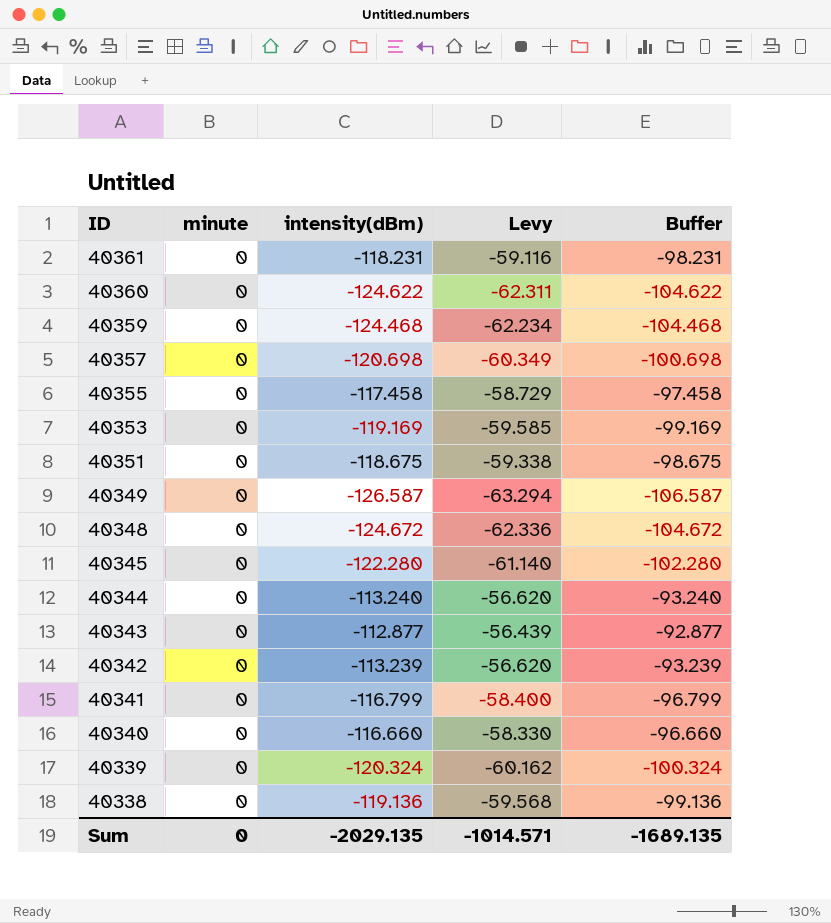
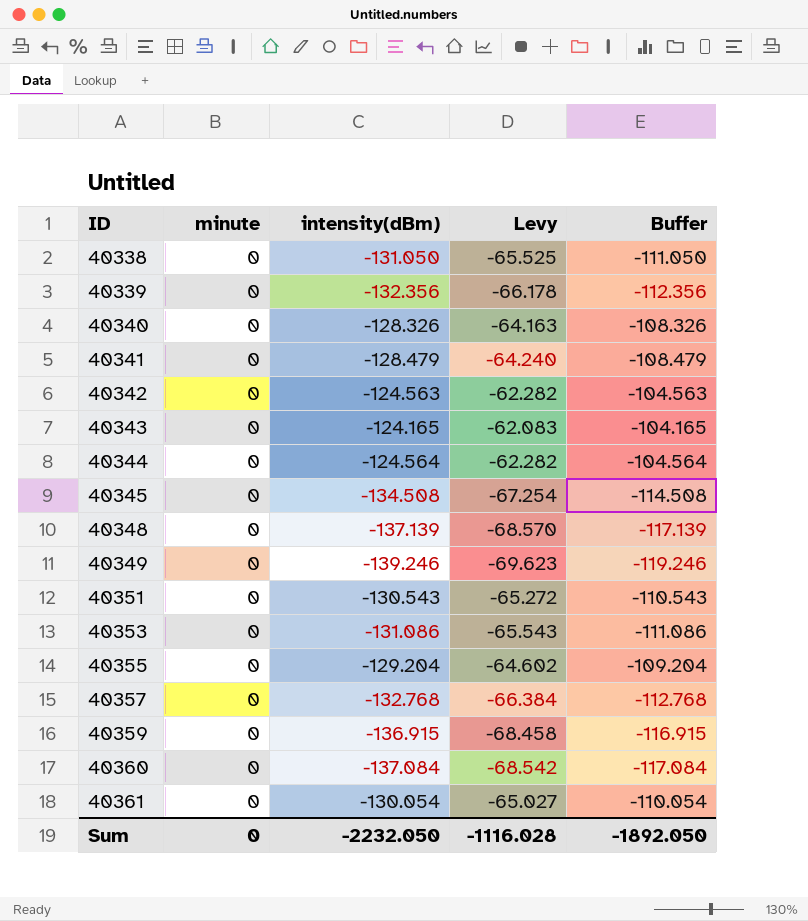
row order: ID descending -> ID ascending
40338 | intensity(dBm): -119.136 -> -131.050
40338 | Levy: -59.568 -> -65.525
40338 | Buffer: -99.136 -> -111.050
40339 | intensity(dBm): -120.324 -> -132.356
40339 | Levy: -60.162 -> -66.178
40339 | Buffer: -100.324 -> -112.356
40340 | intensity(dBm): -116.660 -> -128.326
40340 | Levy: -58.330 -> -64.163
40340 | Buffer: -96.660 -> -108.326
40341 | intensity(dBm): -116.799 -> -128.479
40341 | Levy: -58.400 -> -64.240
40341 | Buffer: -96.799 -> -108.479
40342 | intensity(dBm): -113.239 -> -124.563
40342 | Levy: -56.620 -> -62.282
40342 | Buffer: -93.239 -> -104.563
40343 | intensity(dBm): -112.877 -> -124.165
40343 | Levy: -56.439 -> -62.083
40343 | Buffer: -92.877 -> -104.165
40344 | intensity(dBm): -113.240 -> -124.564
40344 | Levy: -56.620 -> -62.282
40344 | Buffer: -93.240 -> -104.564
40345 | intensity(dBm): -122.280 -> -134.508
40345 | Levy: -61.140 -> -67.254
40345 | Buffer: -102.280 -> -114.508
40348 | intensity(dBm): -124.672 -> -137.139
40348 | Levy: -62.336 -> -68.570
40348 | Buffer: -104.672 -> -117.139
40349 | intensity(dBm): -126.587 -> -139.246
40349 | Levy: -63.294 -> -69.623
40349 | Buffer: -106.587 -> -119.246
40351 | intensity(dBm): -118.675 -> -130.543
40351 | Levy: -59.338 -> -65.272
40351 | Buffer: -98.675 -> -110.543
40353 | intensity(dBm): -119.169 -> -131.086
40353 | Levy: -59.585 -> -65.543
40353 | Buffer: -99.169 -> -111.086
40355 | intensity(dBm): -117.458 -> -129.204
40355 | Levy: -58.729 -> -64.602
40355 | Buffer: -97.458 -> -109.204
40357 | intensity(dBm): -120.698 -> -132.768
40357 | Levy: -60.349 -> -66.384
40357 | Buffer: -100.698 -> -112.768
40359 | intensity(dBm): -124.468 -> -136.915
40359 | Levy: -62.234 -> -68.458
40359 | Buffer: -104.468 -> -116.915
40360 | intensity(dBm): -124.622 -> -137.084
40360 | Levy: -62.311 -> -68.542
40360 | Buffer: -104.622 -> -117.084
40361 | intensity(dBm): -118.231 -> -130.054
40361 | Levy: -59.116 -> -65.027
40361 | Buffer: -98.231 -> -110.054
Sum | intensity(dBm): -2029.135 -> -2232.050
Sum | Levy: -1014.571 -> -1116.028
Sum | Buffer: -1689.135 -> -1892.050

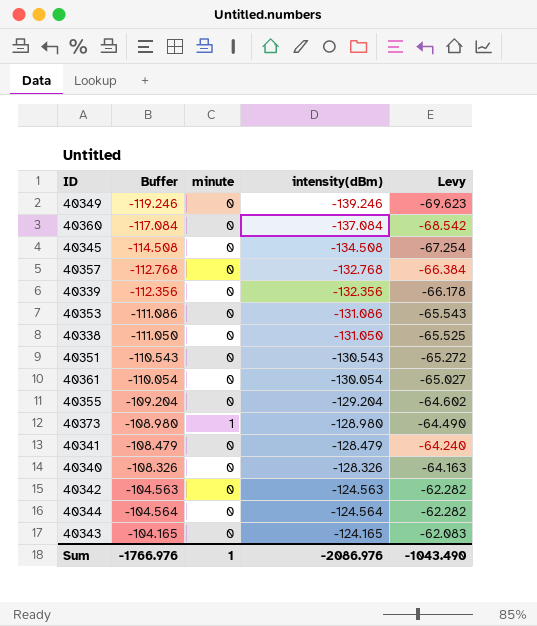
row order: ID ascending -> Levy ascending
column Buffer | position: 5 -> 2
row 40348: 0 | -137.139 | -68.570 | -117.139 -> none
row 40359: 0 | -136.915 | -68.458 | -116.915 -> none
row 40373: none -> -108.980 | 1 | -128.980 | -64.490
Sum | Buffer: -1892.050 -> -1766.976
Sum | minute: 0 -> 1
Sum | intensity(dBm): -2232.050 -> -2086.976
Sum | Levy: -1116.028 -> -1043.490

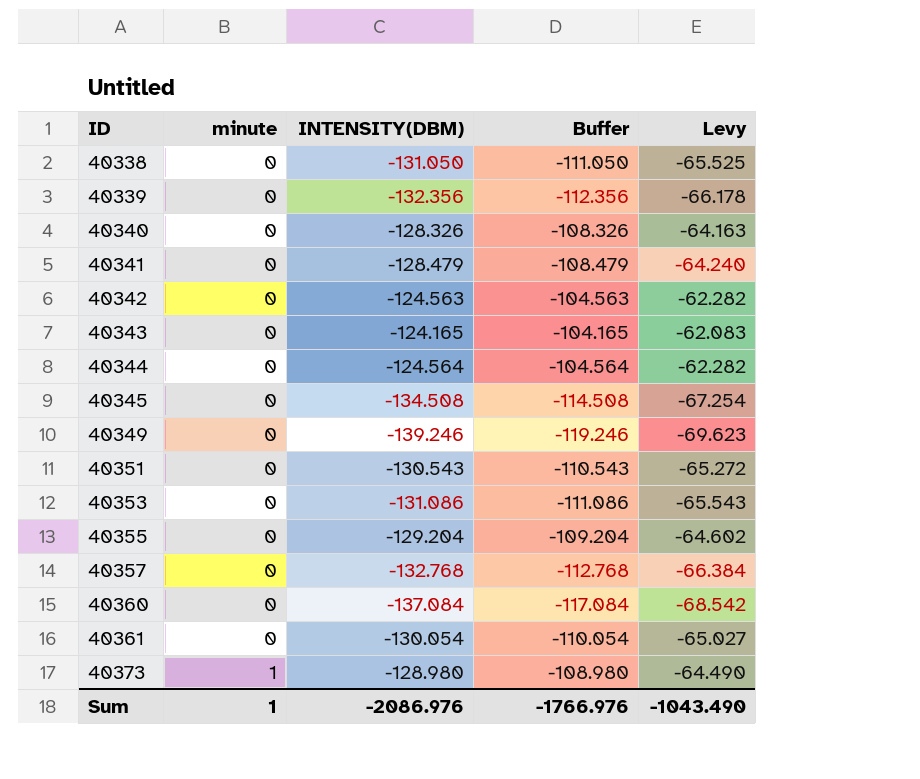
row order: Levy ascending -> ID ascending
column name: intensity(dBm) -> INTENSITY(DBM)
column Buffer | position: 2 -> 4

